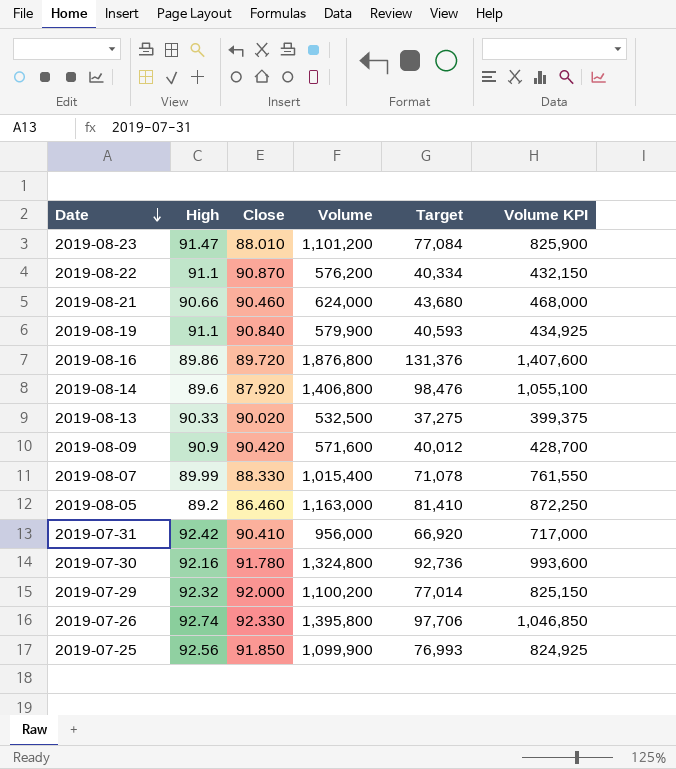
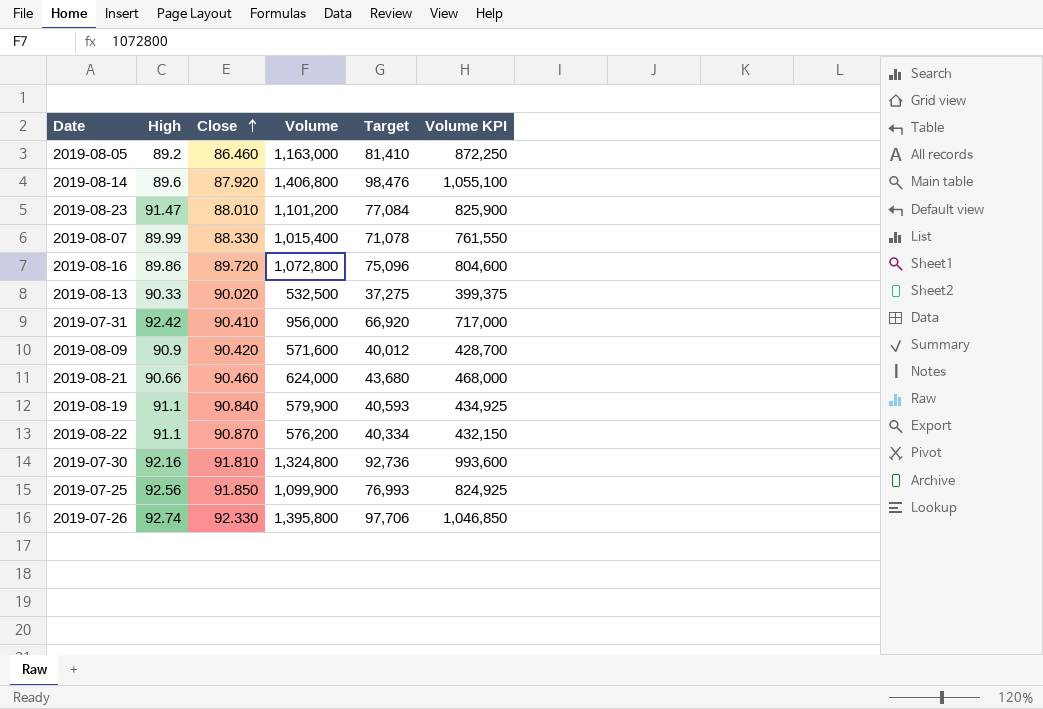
row order: Date descending -> Close ascending
row 2019-07-29: 92.32 | 92.000 | 1,100,200 | 77,014 | 825,150 -> none
2019-08-16 | Volume: 1,876,800 -> 1,072,800
2019-08-16 | Target: 131,376 -> 75,096
2019-08-16 | Volume KPI: 1,407,600 -> 804,600
2019-07-30 | Close: 91.780 -> 91.810

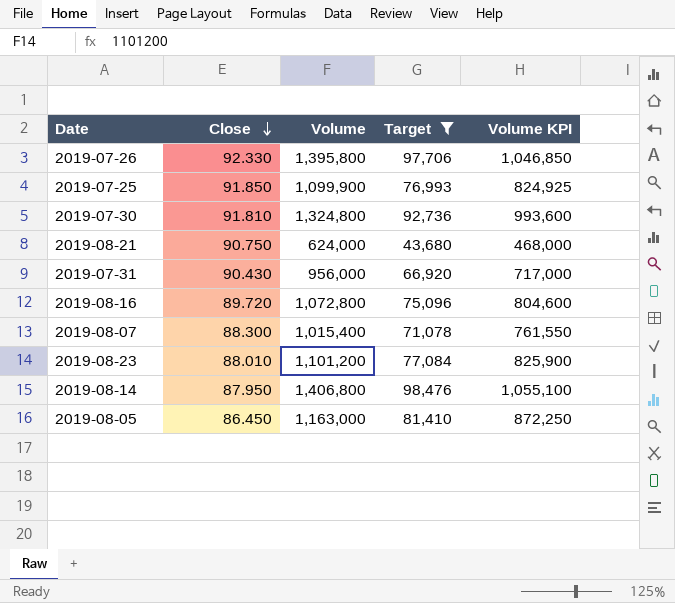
filter: none -> Target >= 43,680
row order: Close ascending -> Close descending
column High | position: 2 -> none
2019-08-21 | Close: 90.460 -> 90.750
2019-07-31 | Close: 90.410 -> 90.430
2019-08-07 | Close: 88.330 -> 88.300
2019-08-14 | Close: 87.920 -> 87.950
2019-08-05 | Close: 86.460 -> 86.450

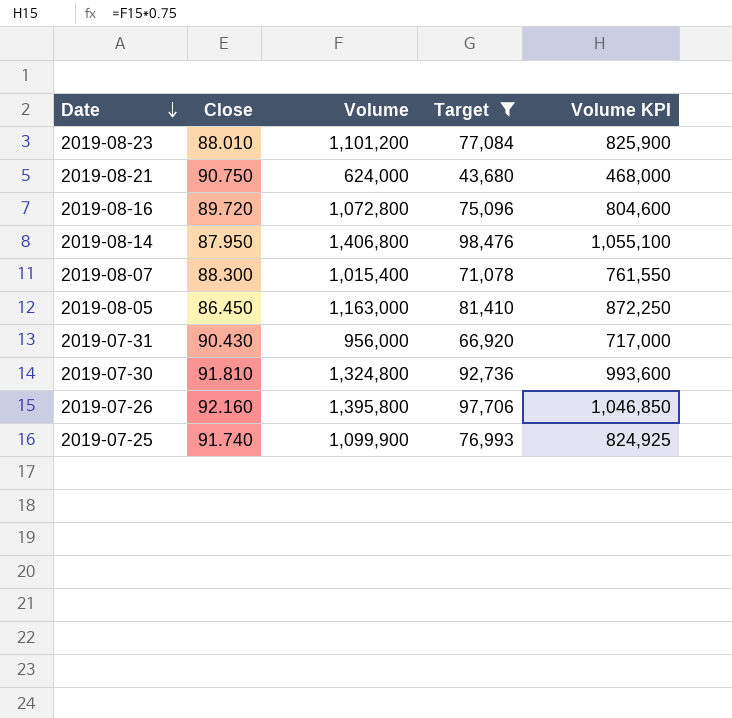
row order: Close descending -> Date descending
2019-07-26 | Close: 92.330 -> 92.160
2019-07-25 | Close: 91.850 -> 91.740

